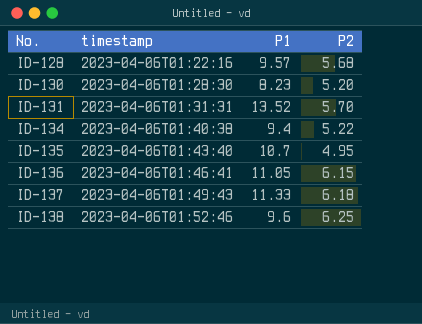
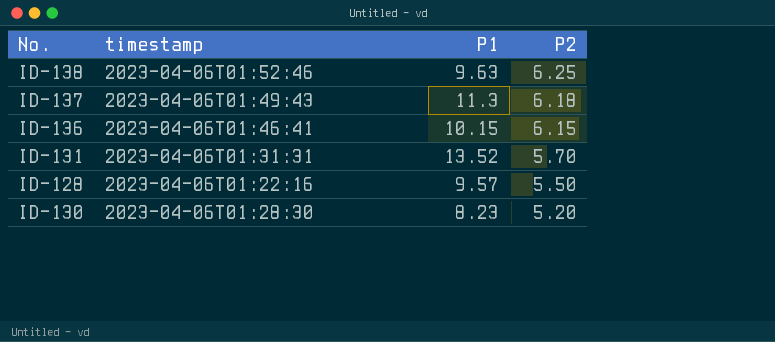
row order: No. ascending -> P2 descending
row ID-134: 2023-04-06T01:40:38 | 9.4 | 5.22 -> none
row ID-135: 2023-04-06T01:43:40 | 10.7 | 4.95 -> none
ID-138 | P1: 9.6 -> 9.63
ID-137 | P1: 11.33 -> 11.3
ID-136 | P1: 11.05 -> 10.15
ID-128 | P2: 5.68 -> 5.50

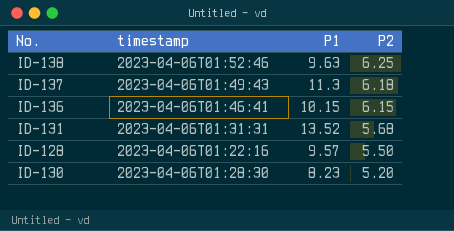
ID-131 | P2: 5.70 -> 5.68

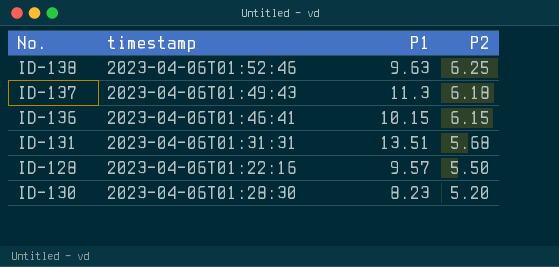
ID-131 | P1: 13.52 -> 13.51

